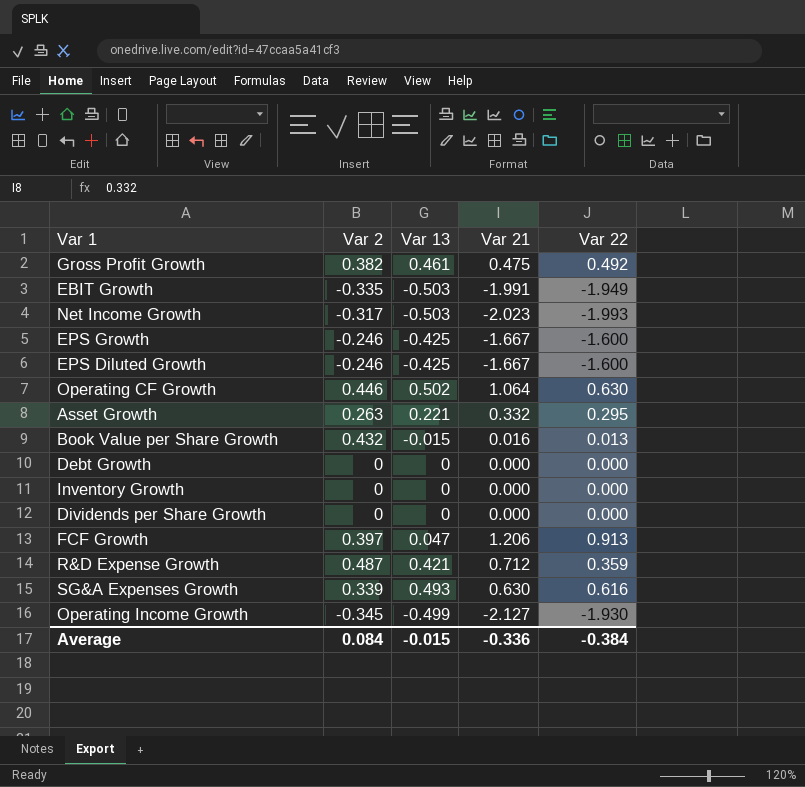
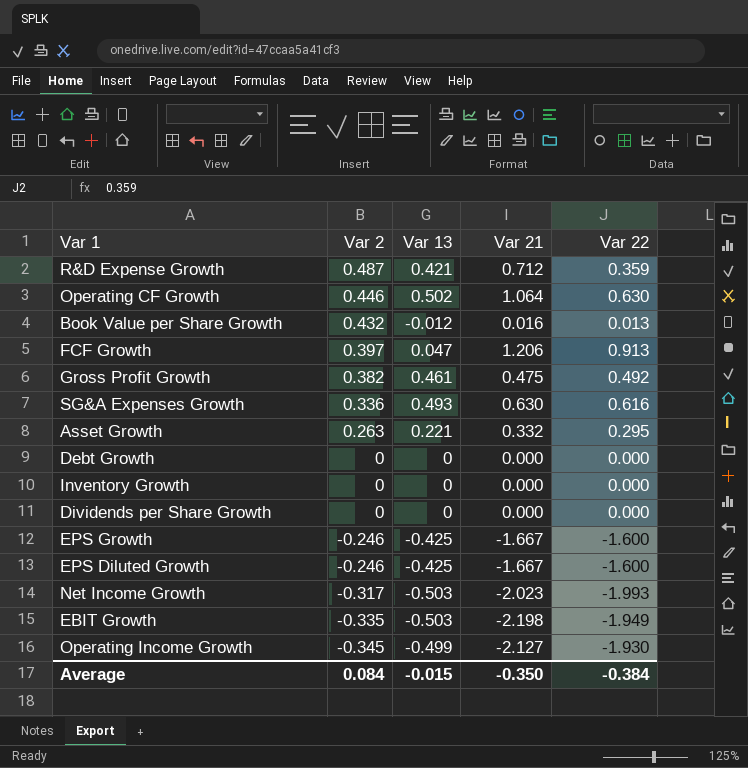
row order: none -> Var 2 descending
Book Value per Share Growth | Var 13: -0.015 -> -0.012
SG&A Expenses Growth | Var 2: 0.339 -> 0.336
EBIT Growth | Var 21: -1.991 -> -2.198
Average | Var 21: -0.336 -> -0.350

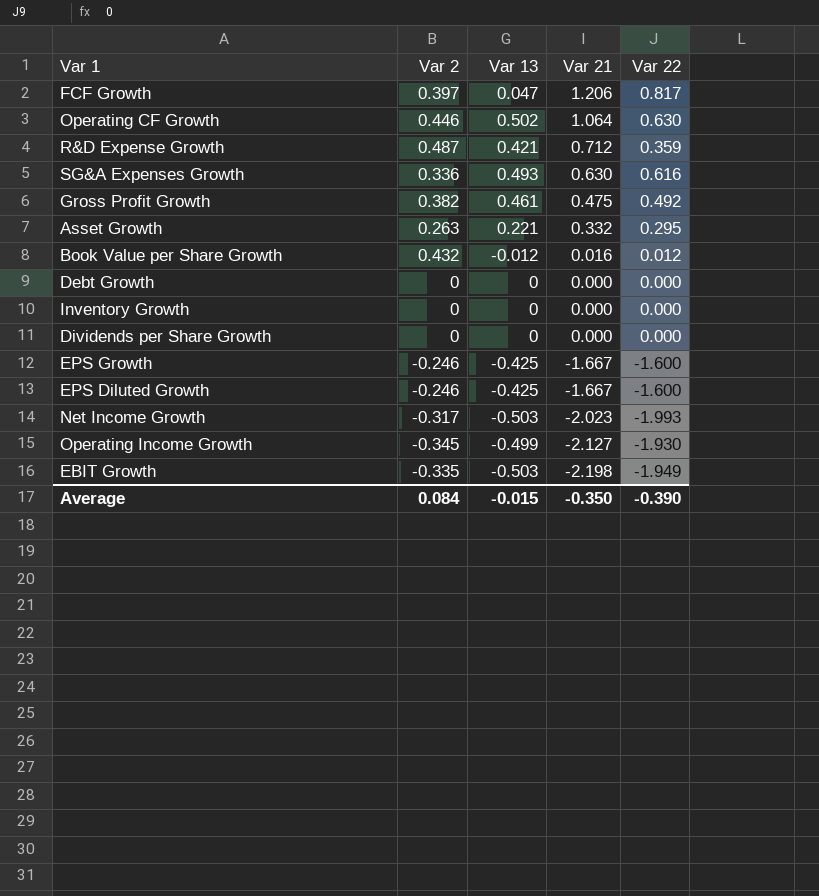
row order: Var 2 descending -> Var 21 descending
FCF Growth | Var 22: 0.913 -> 0.817
Book Value per Share Growth | Var 22: 0.013 -> 0.012
Average | Var 22: -0.384 -> -0.390

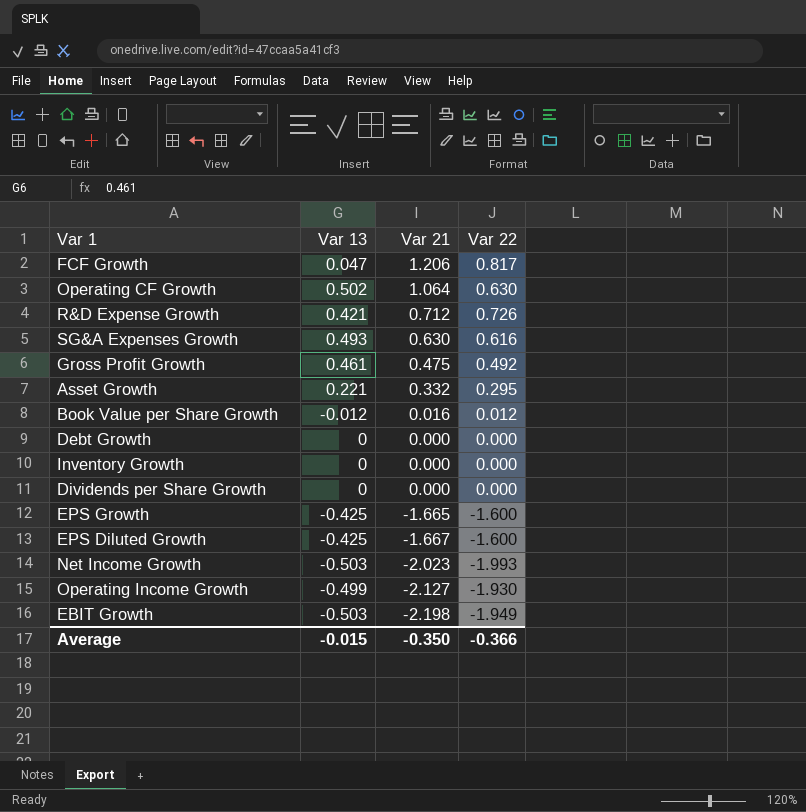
column Var 2 | position: 2 -> none
R&D Expense Growth | Var 22: 0.359 -> 0.726
EPS Growth | Var 21: -1.667 -> -1.665
Average | Var 22: -0.390 -> -0.366

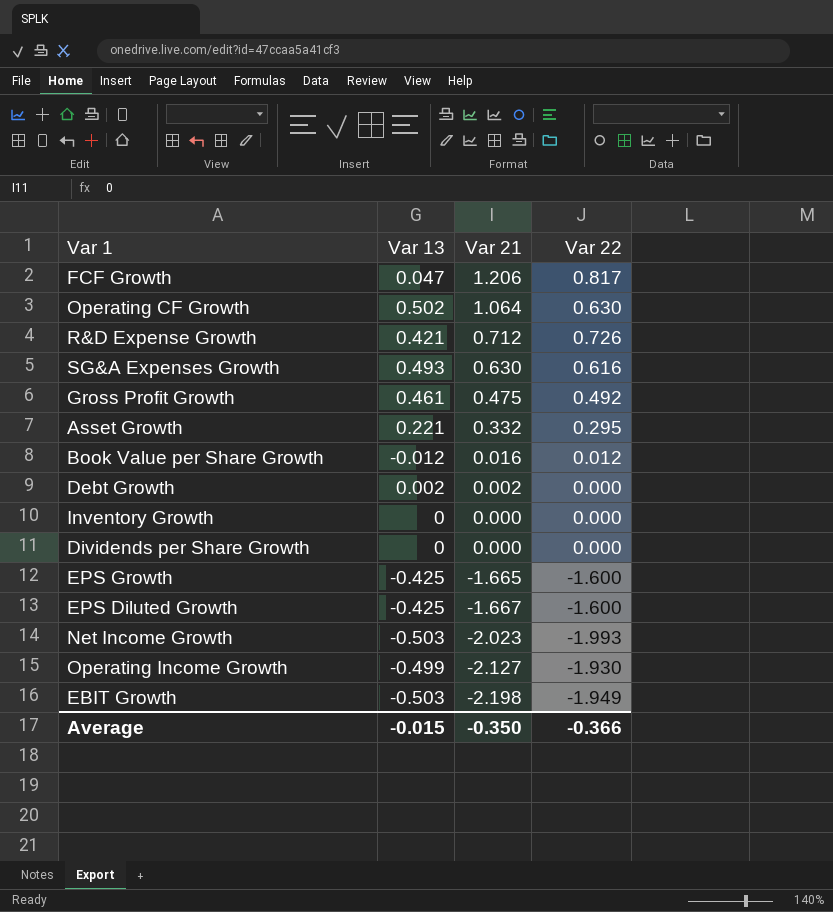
Debt Growth | Var 13: 0 -> 0.002
Debt Growth | Var 21: 0.000 -> 0.002

